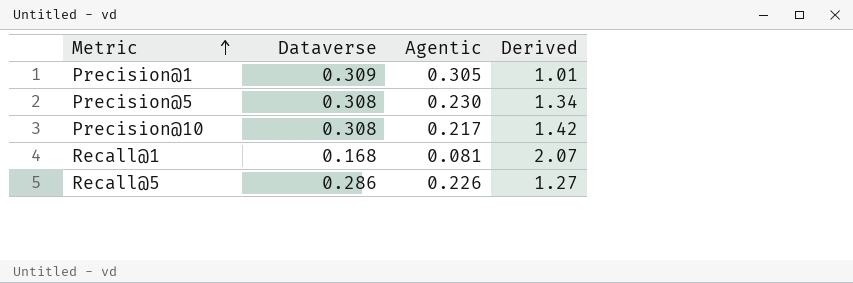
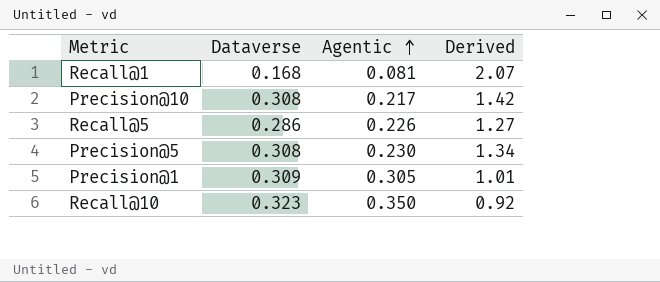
row order: Metric ascending -> Agentic ascending
row Recall@10: none -> 0.323 | 0.350 | 0.92

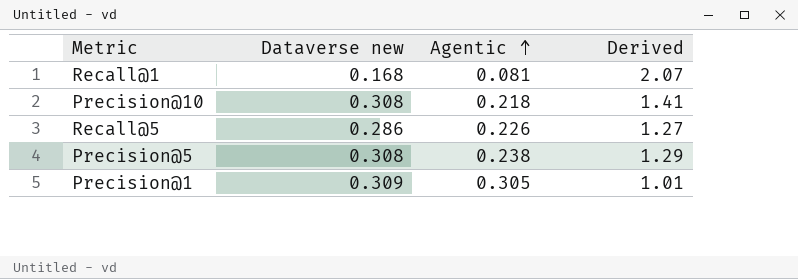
column name: Dataverse -> Dataverse new
row Recall@10: 0.323 | 0.350 | 0.92 -> none
Precision@10 | Agentic: 0.217 -> 0.218
Precision@10 | Derived: 1.42 -> 1.41
Precision@5 | Agentic: 0.230 -> 0.238
Precision@5 | Derived: 1.34 -> 1.29

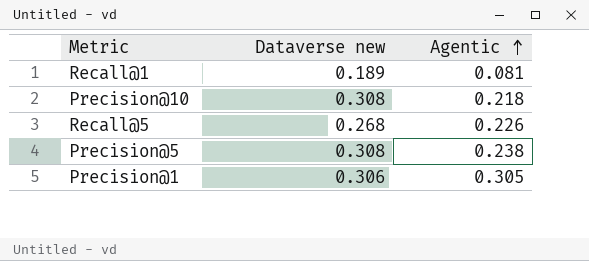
column Derived | formula: [Dataverse new] / [Agentic] -> none
Recall@1 | Dataverse new: 0.168 -> 0.189
Recall@5 | Dataverse new: 0.286 -> 0.268
Precision@1 | Dataverse new: 0.309 -> 0.306

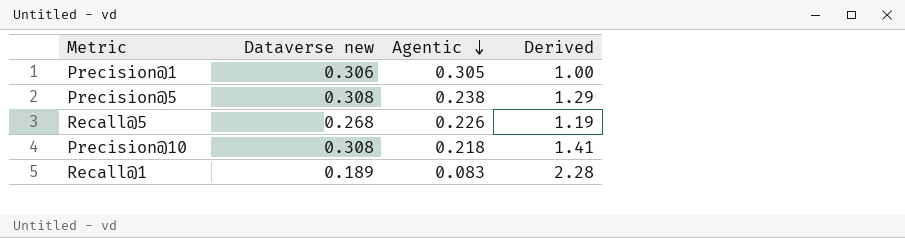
row order: Agentic ascending -> Agentic descending
column Derived | formula: none -> [Dataverse new] / [Agentic]
Recall@1 | Agentic: 0.081 -> 0.083

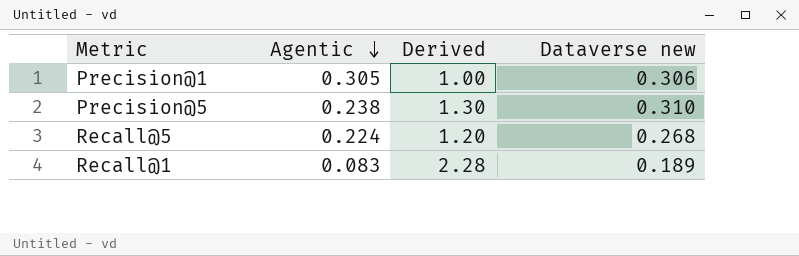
column Dataverse new | position: 2 -> 4
row Precision@10: 0.308 | 0.218 | 1.41 -> none
Precision@5 | Derived: 1.29 -> 1.30
Precision@5 | Dataverse new: 0.308 -> 0.310
Recall@5 | Agentic: 0.226 -> 0.224
Recall@5 | Derived: 1.19 -> 1.20

